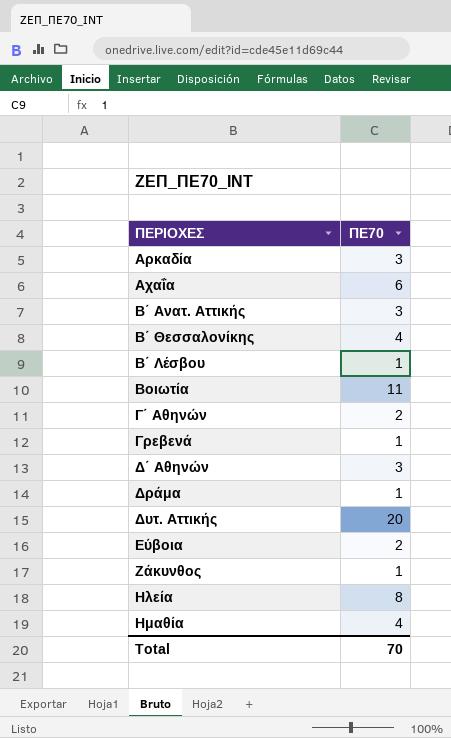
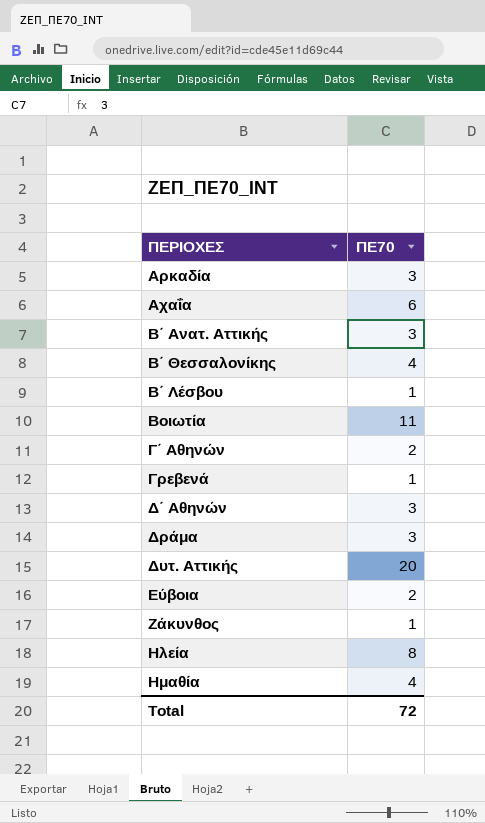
Δράμα | ΠΕ70: 1 -> 3
Total | ΠΕ70: 70 -> 72

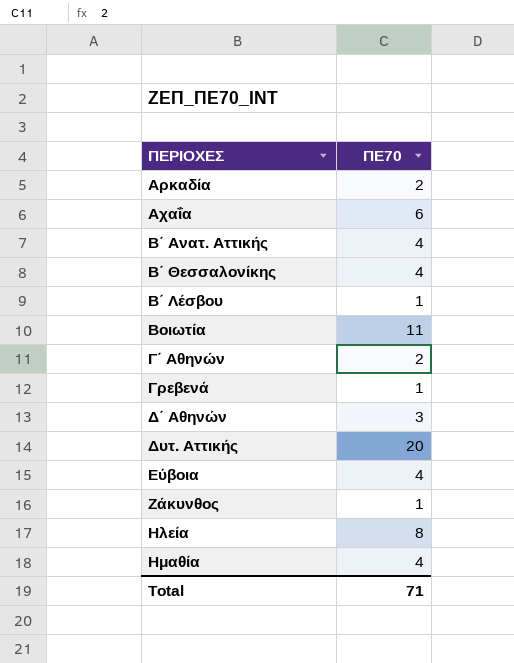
row Δράμα: 3 -> none
Αρκαδία | ΠΕ70: 3 -> 2
Β΄ Ανατ. Αττικής | ΠΕ70: 3 -> 4
Εύβοια | ΠΕ70: 2 -> 4
Total | ΠΕ70: 72 -> 71

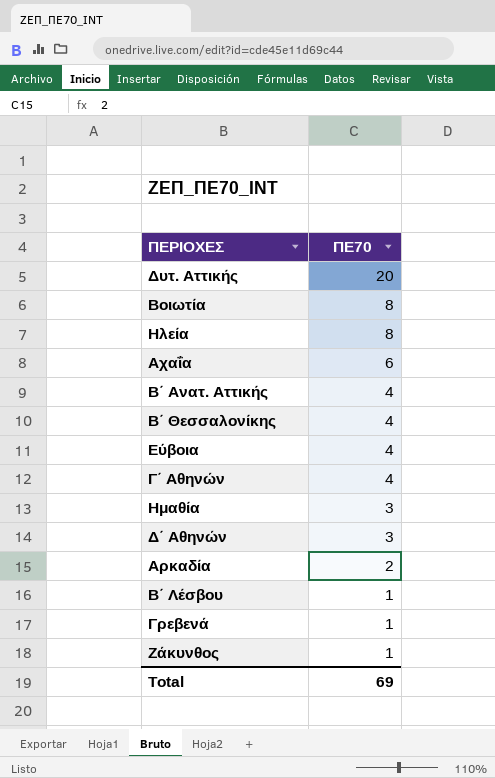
row order: ΠΕΡΙΟΧΕΣ ascending -> ΠΕ70 descending
Βοιωτία | ΠΕ70: 11 -> 8
Γ΄ Αθηνών | ΠΕ70: 2 -> 4
Ημαθία | ΠΕ70: 4 -> 3
Total | ΠΕ70: 71 -> 69

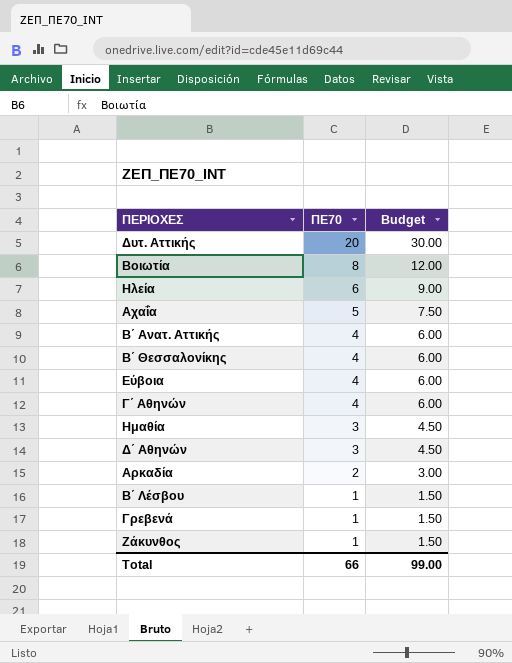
column Budget | formula: none -> [ΠΕ70] * 1.5
Ηλεία | ΠΕ70: 8 -> 6
Αχαΐα | ΠΕ70: 6 -> 5
Total | ΠΕ70: 69 -> 66

